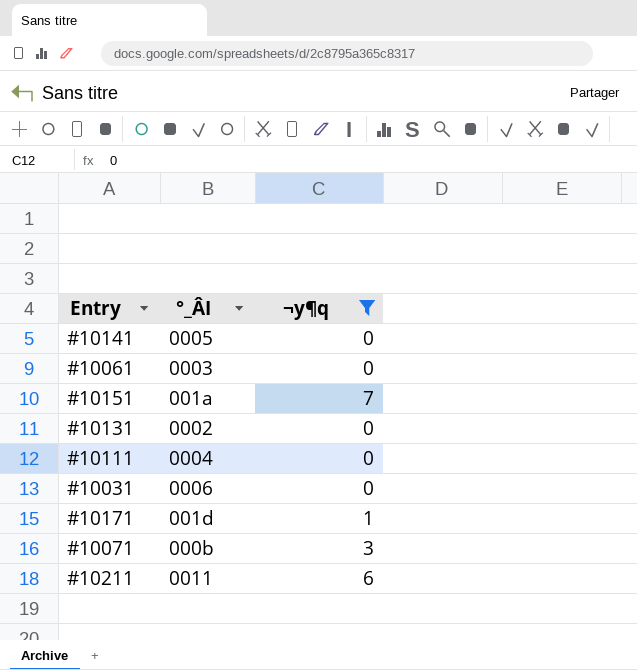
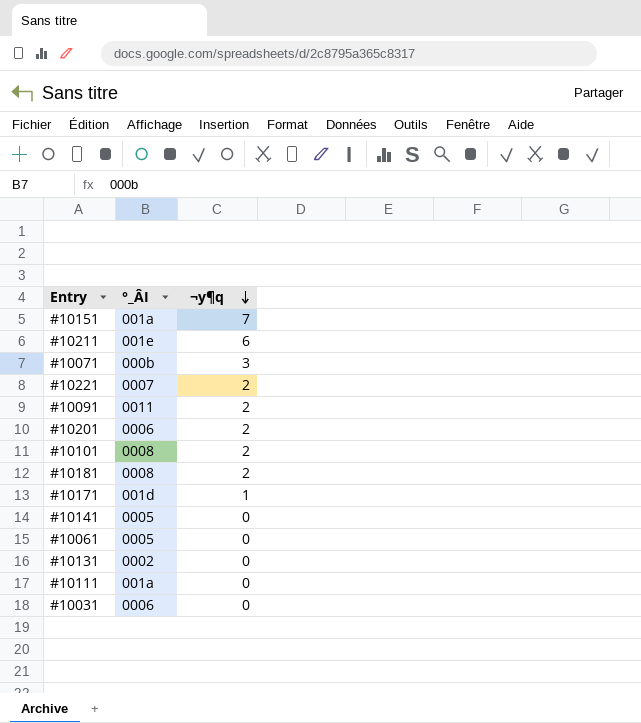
filter: ¬y¶q != 2 -> none
row order: none -> ¬y¶q descending
#10211 | °_ÂI: 0011 -> 001e
#10061 | °_ÂI: 0003 -> 0005
#10111 | °_ÂI: 0004 -> 001a

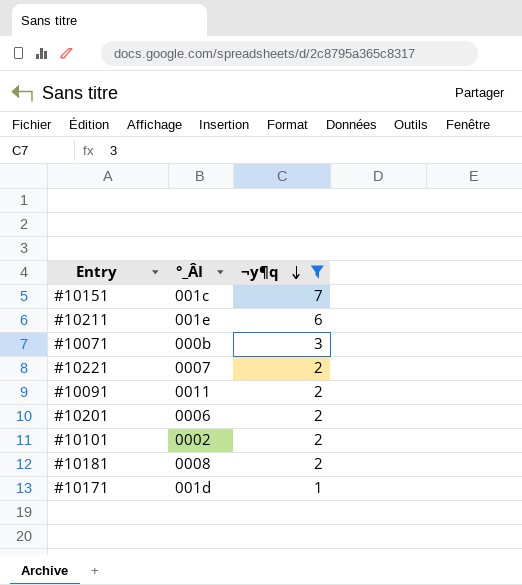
filter: none -> ¬y¶q != 0
#10151 | °_ÂI: 001a -> 001c
#10101 | °_ÂI: 0008 -> 0002

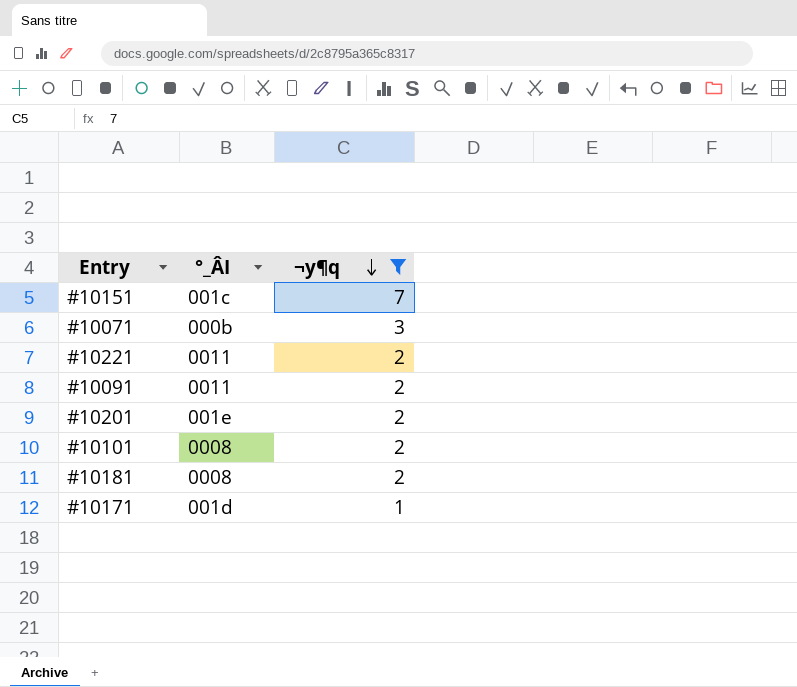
row #10211: 001e | 6 -> none
#10221 | °_ÂI: 0007 -> 0011
#10201 | °_ÂI: 0006 -> 001e
#10101 | °_ÂI: 0002 -> 0008

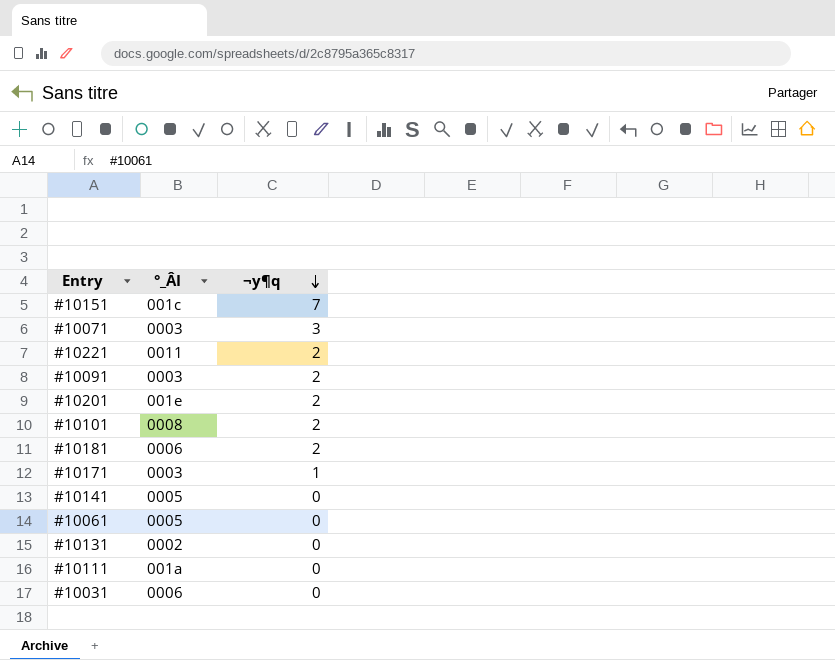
filter: ¬y¶q != 0 -> none
#10071 | °_ÂI: 000b -> 0003
#10091 | °_ÂI: 0011 -> 0003
#10181 | °_ÂI: 0008 -> 0006
#10171 | °_ÂI: 001d -> 0003

